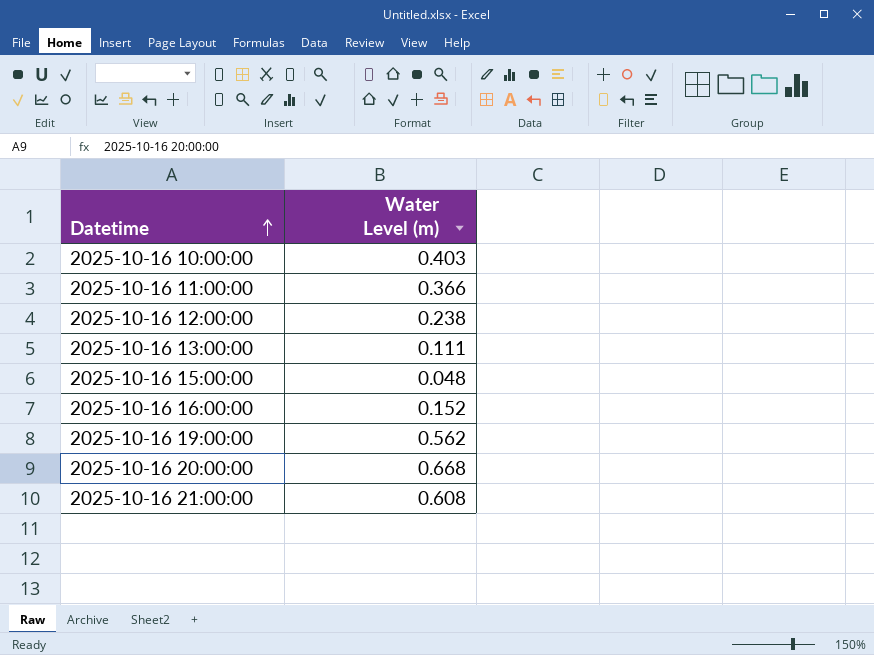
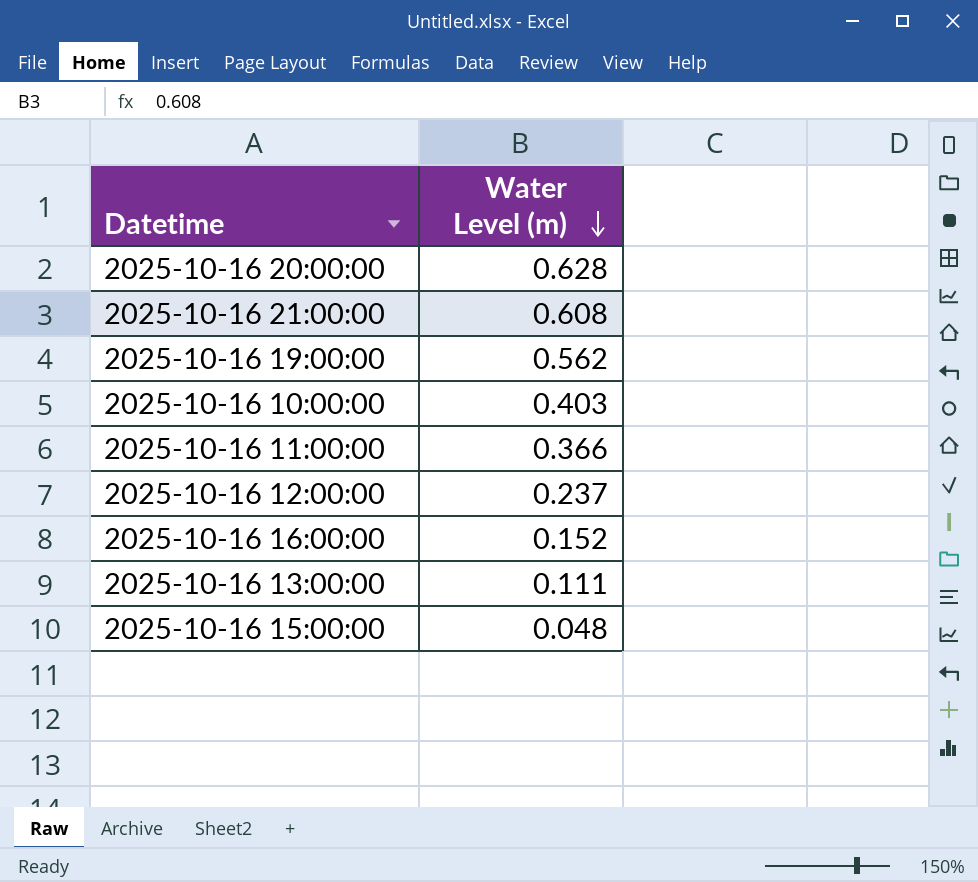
row order: Datetime ascending -> Water Level (m) descending
2025-10-16 20:00:00 | Water Level (m): 0.668 -> 0.628
2025-10-16 12:00:00 | Water Level (m): 0.238 -> 0.237

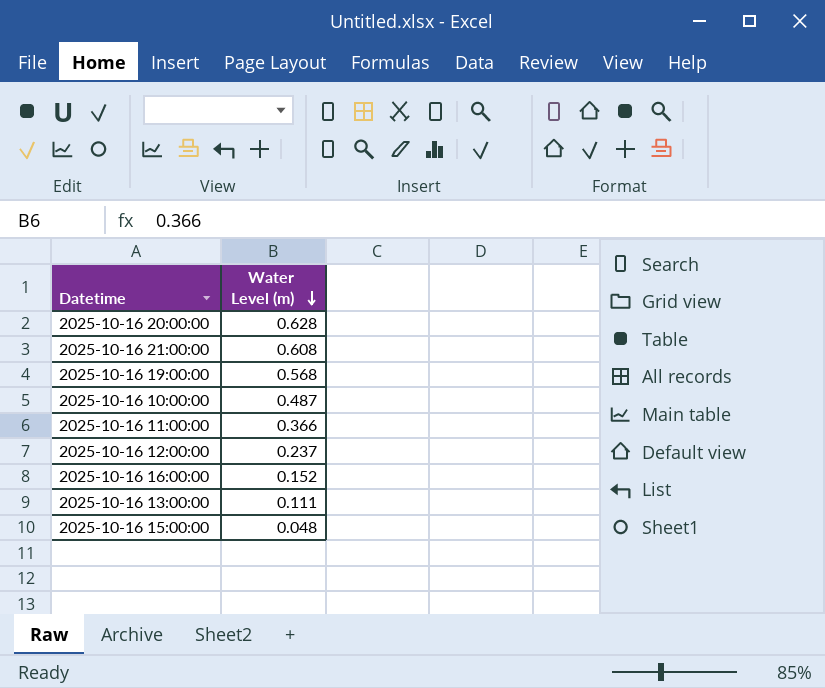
2025-10-16 19:00:00 | Water Level (m): 0.562 -> 0.568
2025-10-16 10:00:00 | Water Level (m): 0.403 -> 0.487

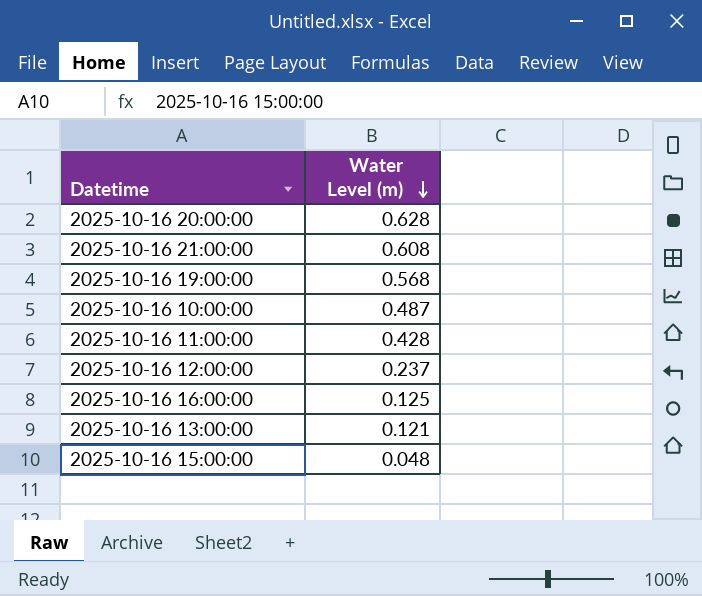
2025-10-16 11:00:00 | Water Level (m): 0.366 -> 0.428
2025-10-16 16:00:00 | Water Level (m): 0.152 -> 0.125
2025-10-16 13:00:00 | Water Level (m): 0.111 -> 0.121

